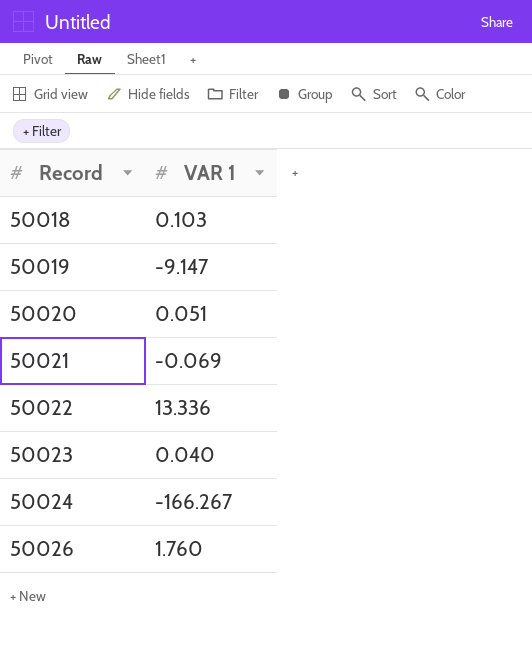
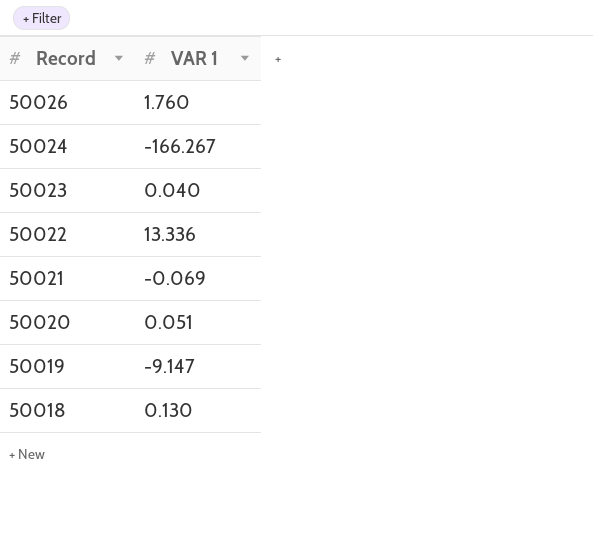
row order: Record ascending -> Record descending
50018 | VAR 1: 0.103 -> 0.130

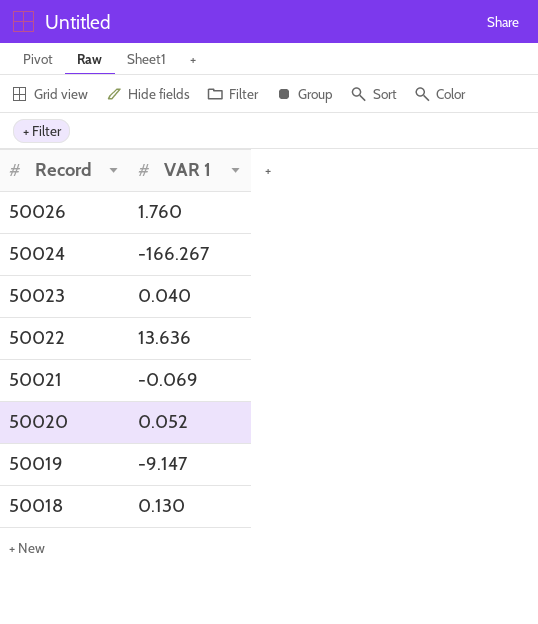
50022 | VAR 1: 13.336 -> 13.636
50020 | VAR 1: 0.051 -> 0.052

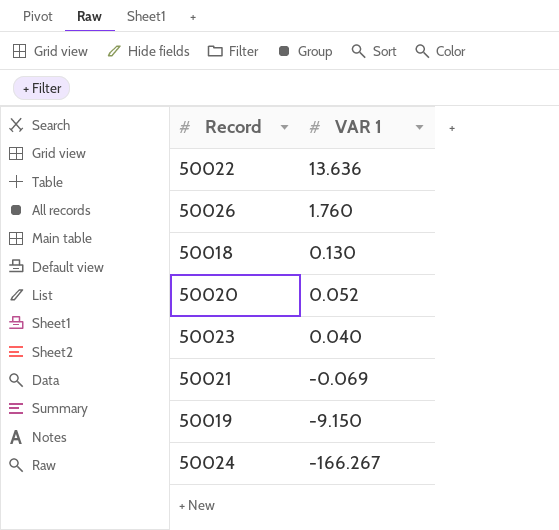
row order: Record descending -> VAR 1 descending
50019 | VAR 1: -9.147 -> -9.150

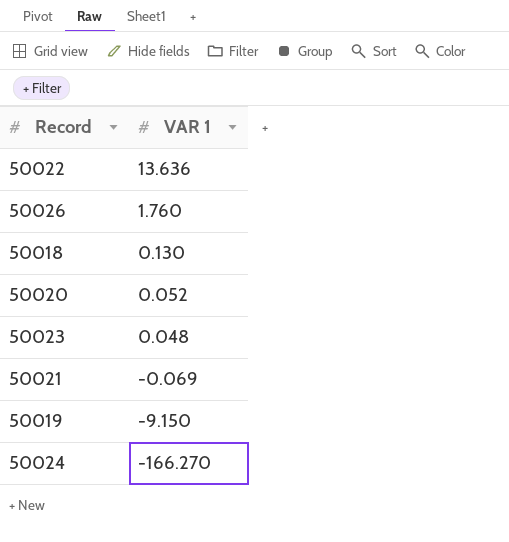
50023 | VAR 1: 0.040 -> 0.048
50024 | VAR 1: -166.267 -> -166.270

